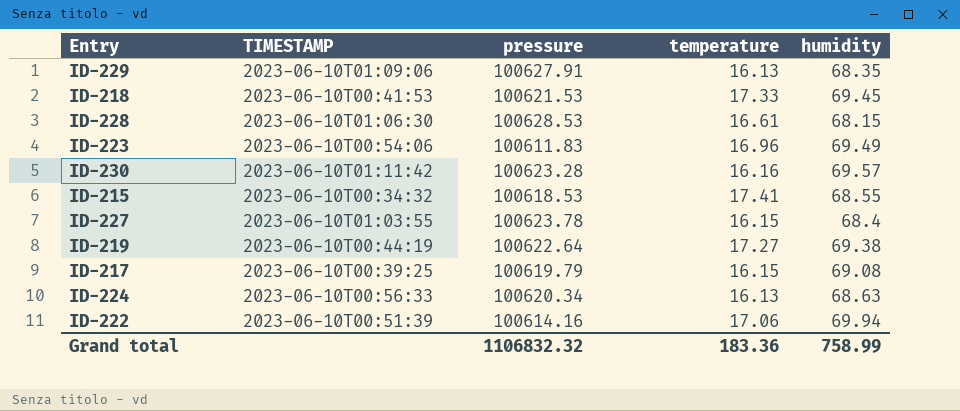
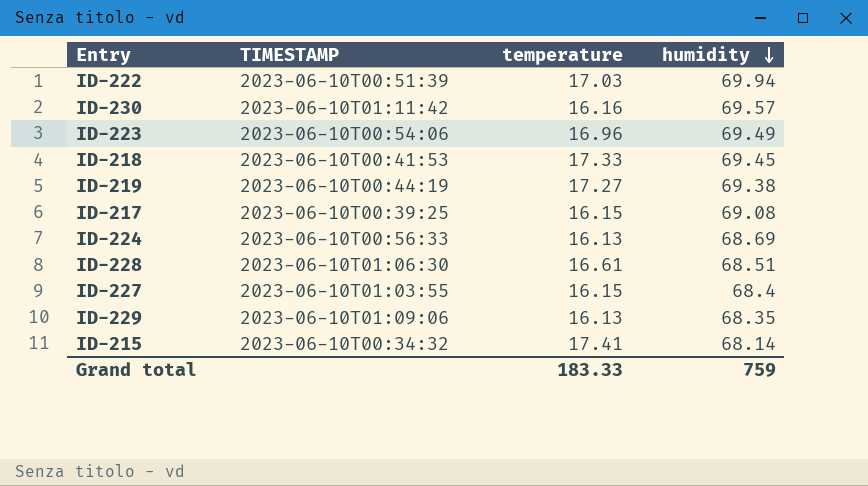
row order: none -> humidity descending
column pressure | position: 3 -> none
ID-222 | temperature: 17.06 -> 17.03
ID-224 | humidity: 68.63 -> 68.69
ID-228 | humidity: 68.15 -> 68.51
ID-215 | humidity: 68.55 -> 68.14
Grand total | temperature: 183.36 -> 183.33
Grand total | humidity: 758.99 -> 759

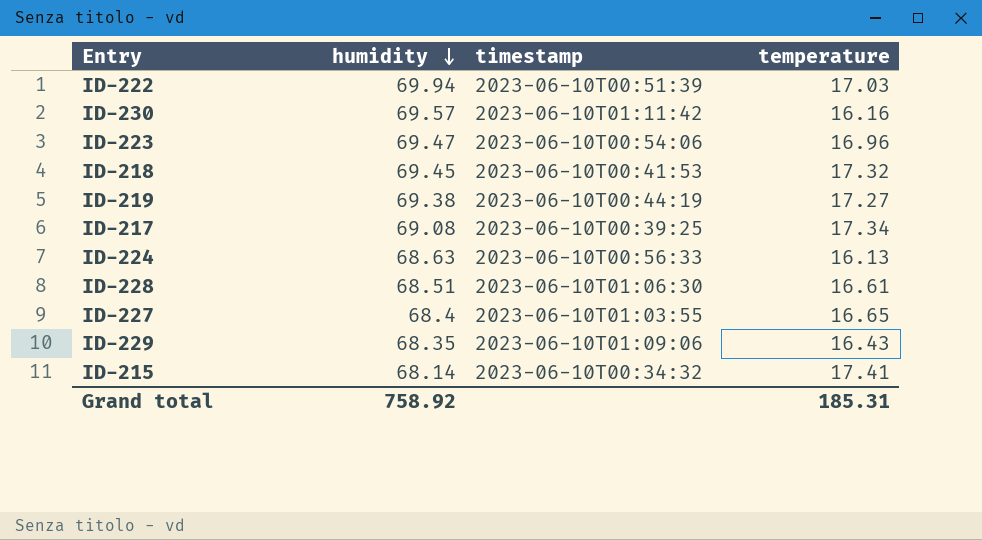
column humidity | position: 4 -> 2
column name: TIMESTAMP -> timestamp
ID-223 | humidity: 69.49 -> 69.47
ID-218 | temperature: 17.33 -> 17.32
ID-217 | temperature: 16.15 -> 17.34
ID-224 | humidity: 68.69 -> 68.63
ID-227 | temperature: 16.15 -> 16.65
ID-229 | temperature: 16.13 -> 16.43
Grand total | humidity: 759 -> 758.92
Grand total | temperature: 183.33 -> 185.31

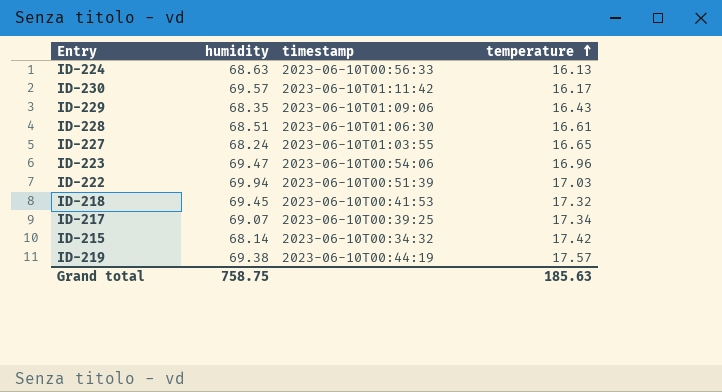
row order: humidity descending -> temperature ascending
ID-230 | temperature: 16.16 -> 16.17
ID-227 | humidity: 68.4 -> 68.24
ID-217 | humidity: 69.08 -> 69.07
ID-215 | temperature: 17.41 -> 17.42
ID-219 | temperature: 17.27 -> 17.57
Grand total | humidity: 758.92 -> 758.75
Grand total | temperature: 185.31 -> 185.63

